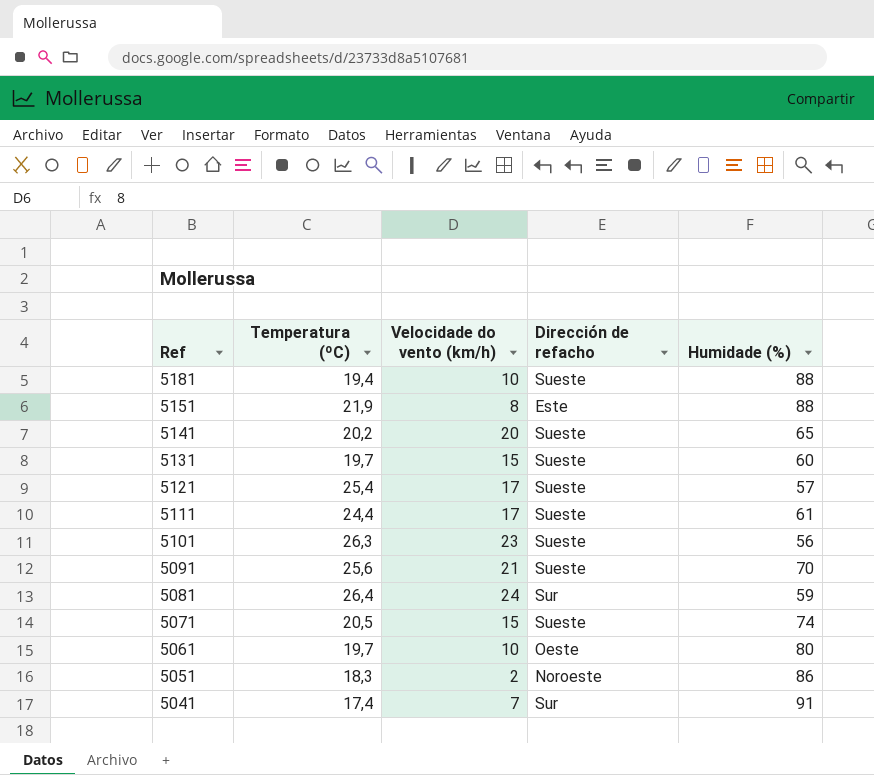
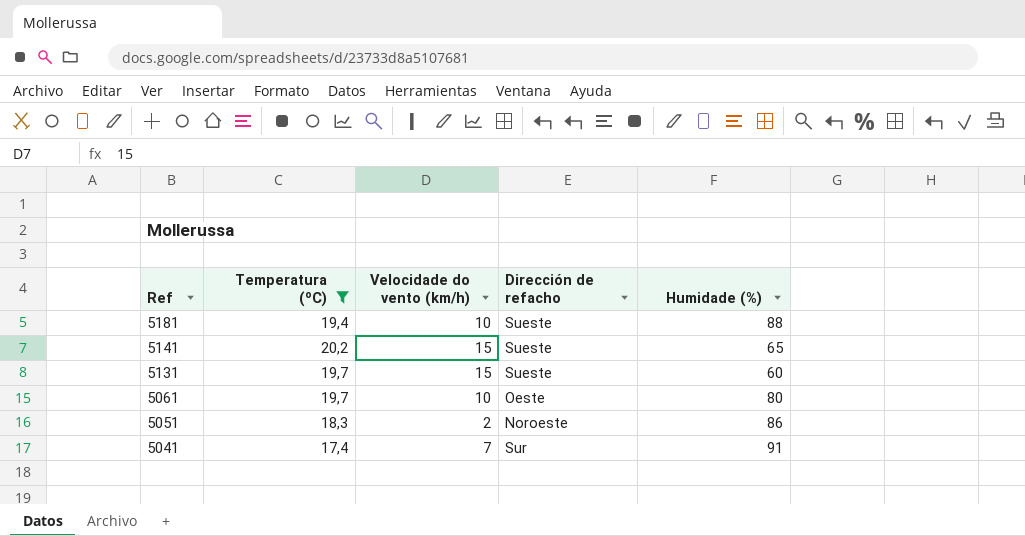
filter: none -> Temperatura (ºC) <= 20,2
5141 | Velocidade do vento (km/h): 20 -> 15

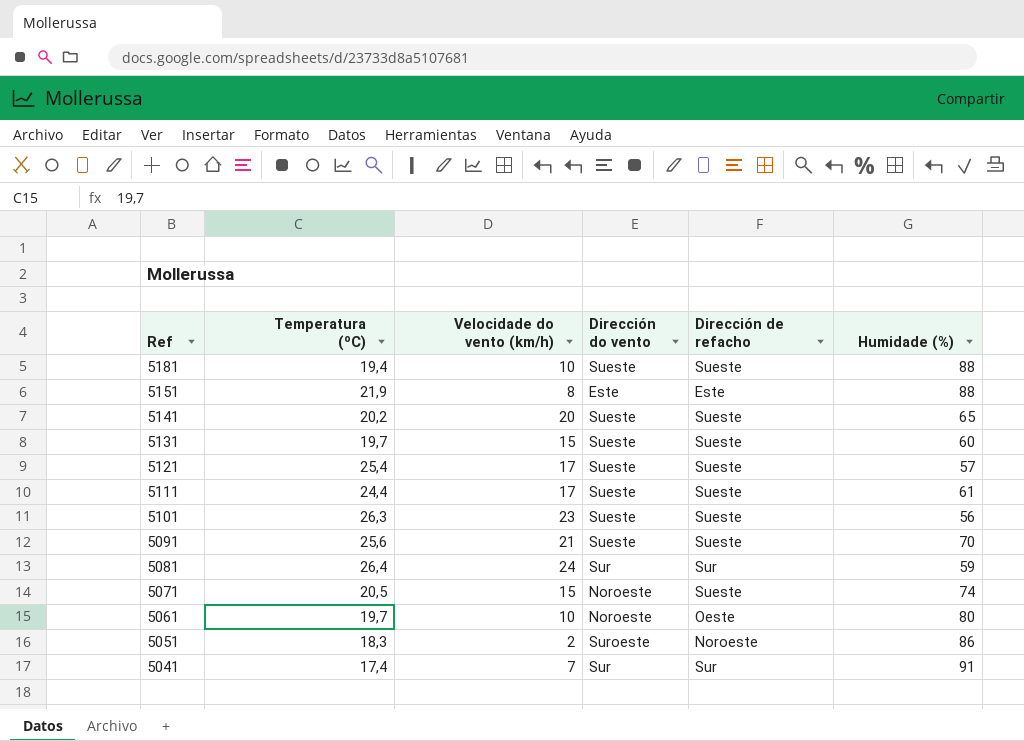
filter: Temperatura (ºC) <= 20,2 -> none
column Dirección do vento | position: none -> 4
5141 | Velocidade do vento (km/h): 15 -> 20

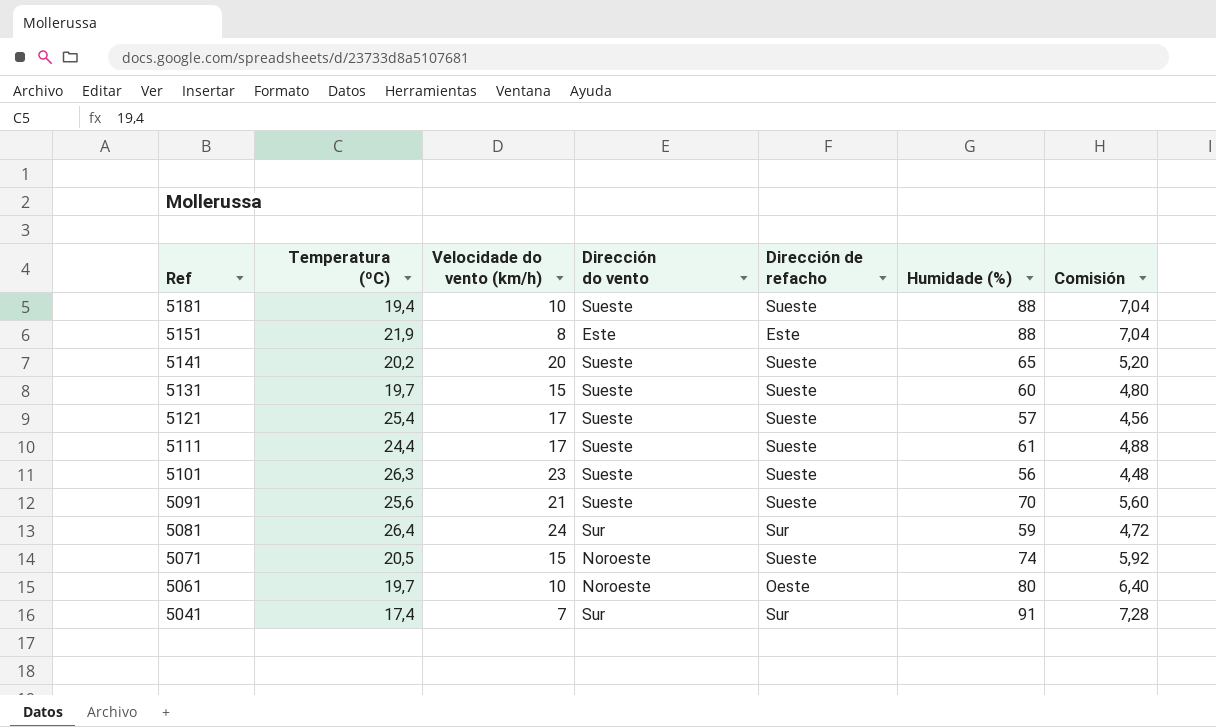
column Comisión | formula: none -> [Humidade (%)] * 0,08
row 5051: 18,3 | 2 | Suroeste | Noroeste | 86 -> none

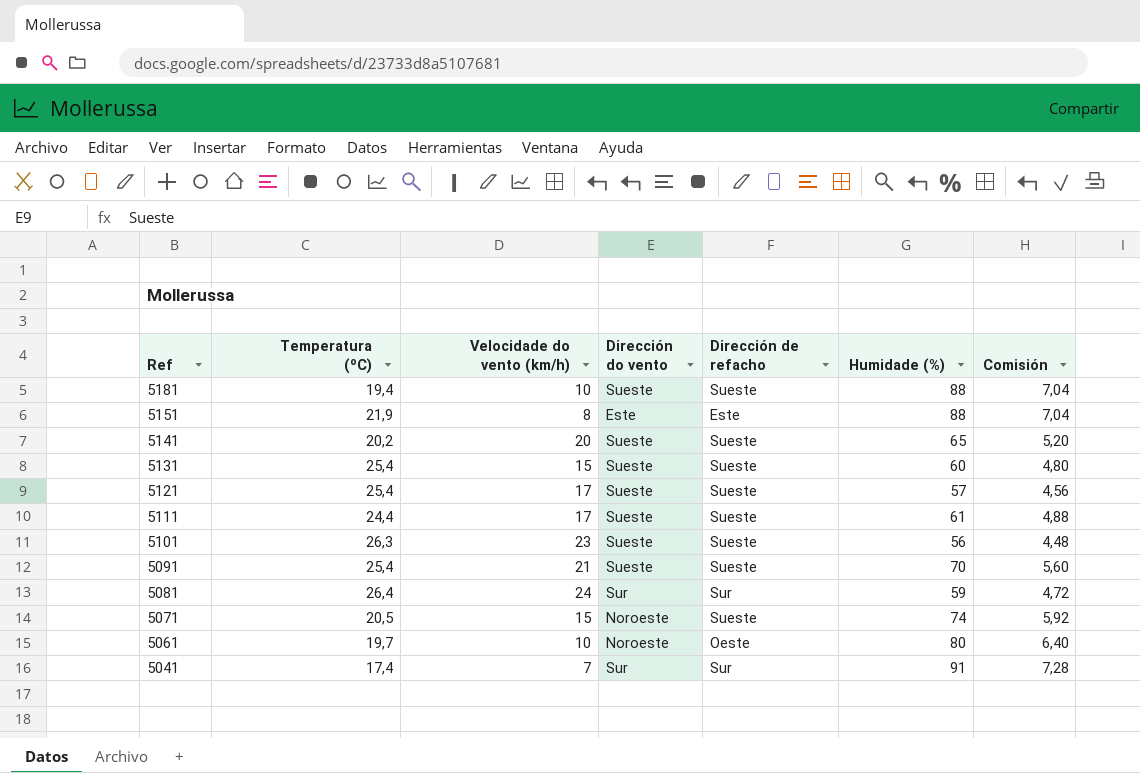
5131 | Temperatura (ºC): 19,7 -> 25,4
5091 | Temperatura (ºC): 25,6 -> 25,4

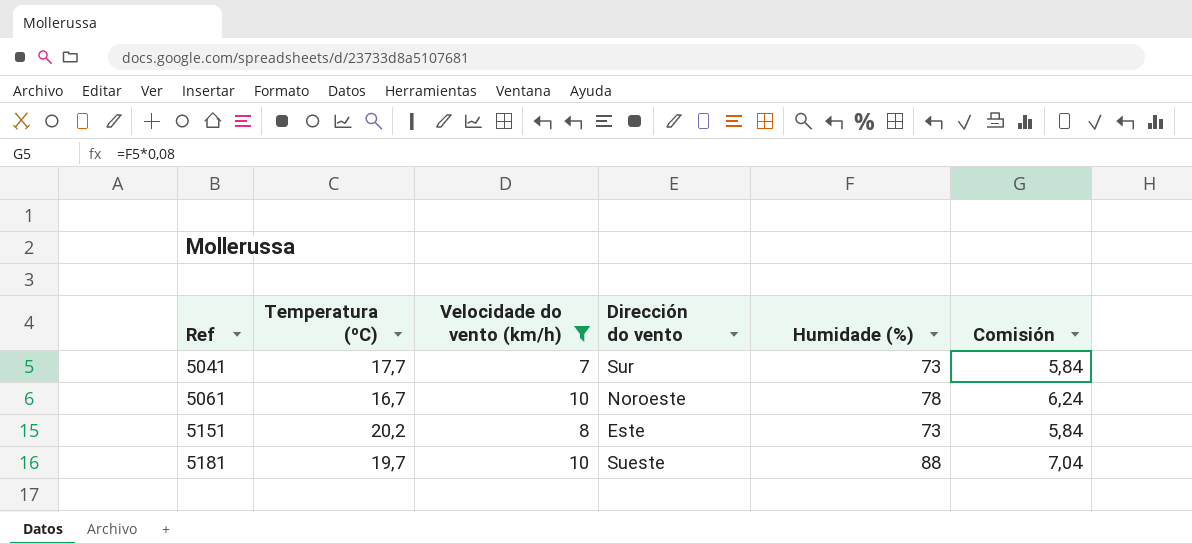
filter: none -> Velocidade do vento (km/h) <= 10
row order: Ref descending -> Ref ascending
column Dirección de refacho | position: 5 -> none
5041 | Temperatura (ºC): 17,4 -> 17,7
5041 | Humidade (%): 91 -> 73
5041 | Comisión: 7,28 -> 5,84
5061 | Temperatura (ºC): 19,7 -> 16,7
5061 | Humidade (%): 80 -> 78
5061 | Comisión: 6,40 -> 6,24
5151 | Temperatura (ºC): 21,9 -> 20,2
5151 | Humidade (%): 88 -> 73
5151 | Comisión: 7,04 -> 5,84
5181 | Temperatura (ºC): 19,4 -> 19,7

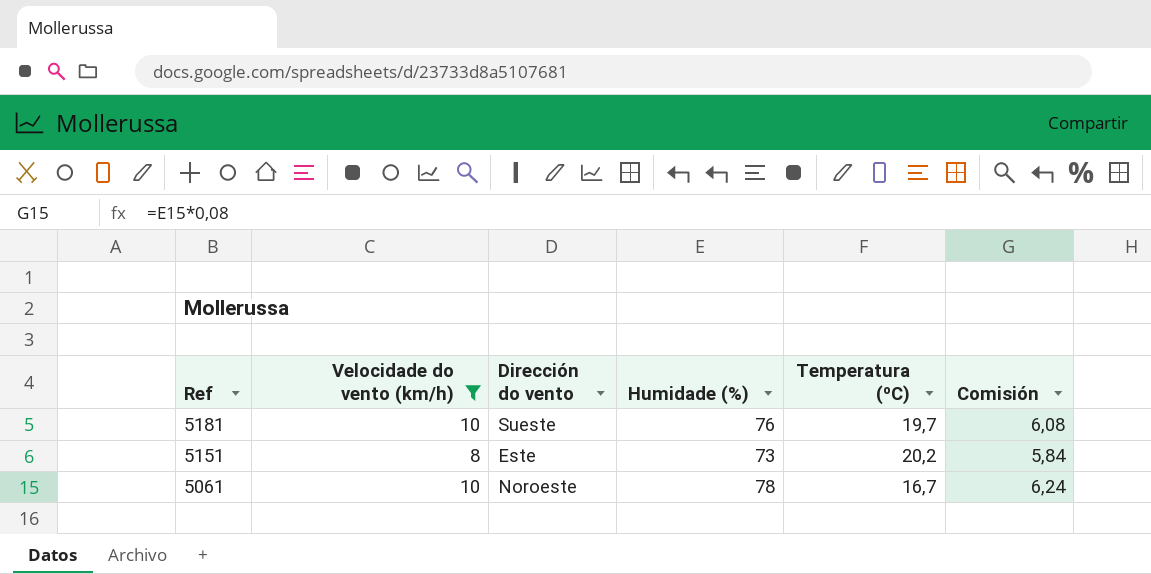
row order: Ref ascending -> Ref descending
column Temperatura (ºC) | position: 2 -> 5
row 5041: 17,7 | 7 | Sur | 73 | 5,84 -> none
5181 | Humidade (%): 88 -> 76
5181 | Comisión: 7,04 -> 6,08

